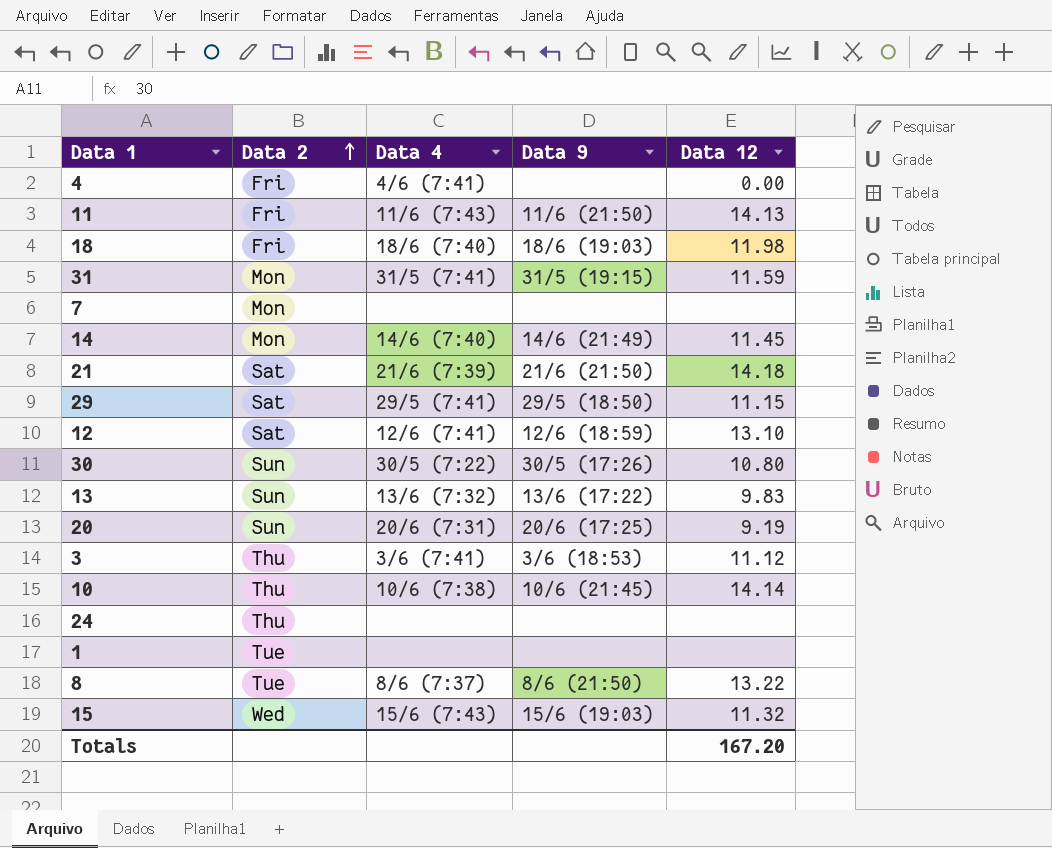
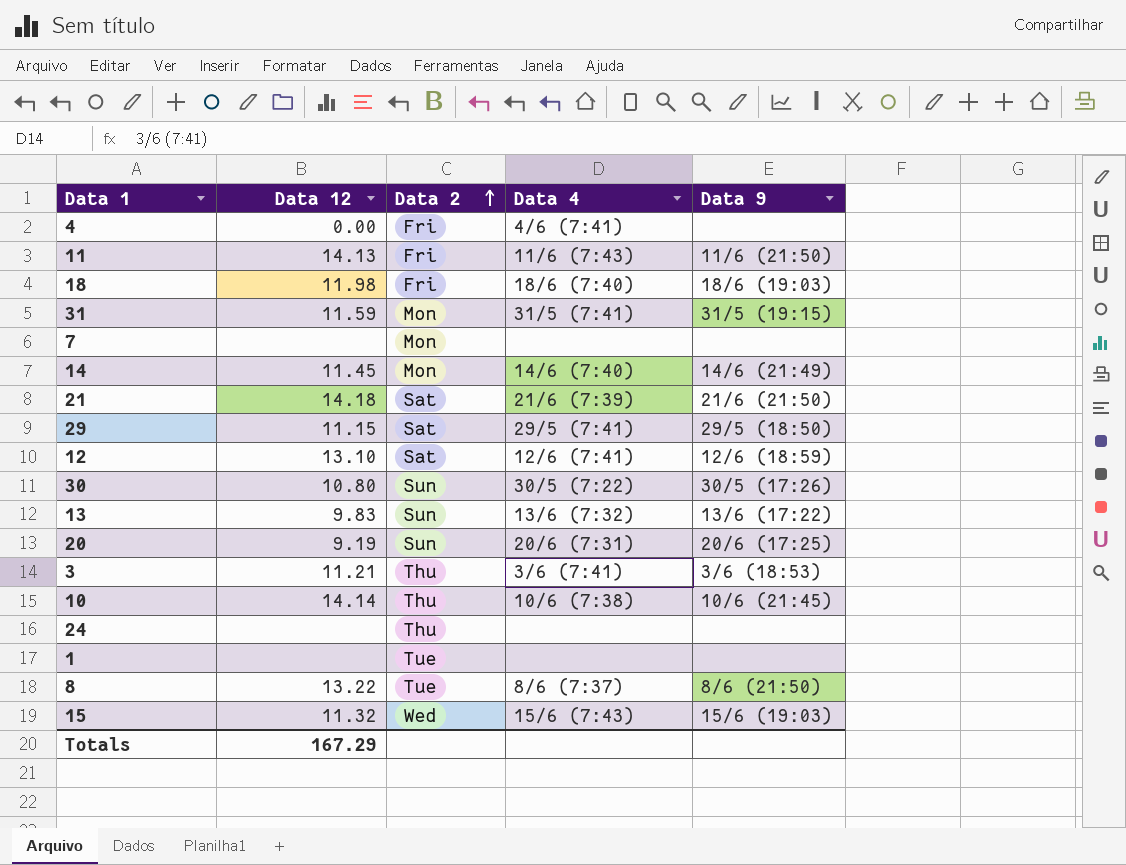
column Data 12 | position: 5 -> 2
3 | Data 12: 11.12 -> 11.21
Totals | Data 12: 167.20 -> 167.29

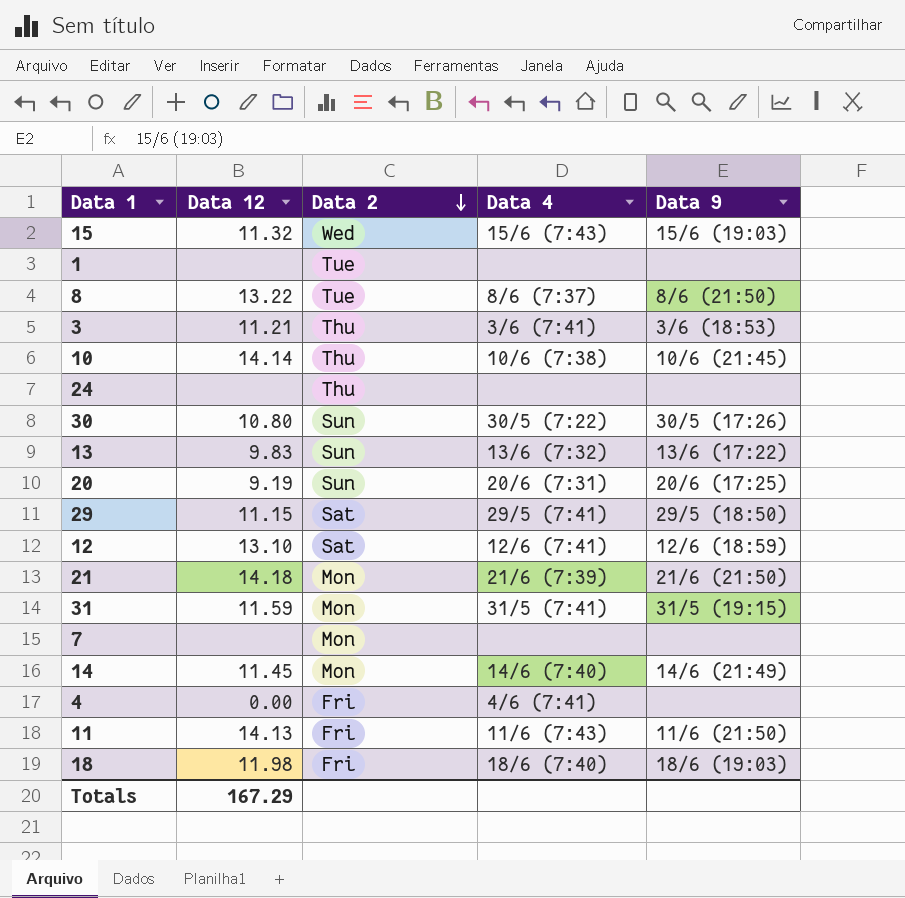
row order: Data 2 ascending -> Data 2 descending
21 | Data 2: Sat -> Mon

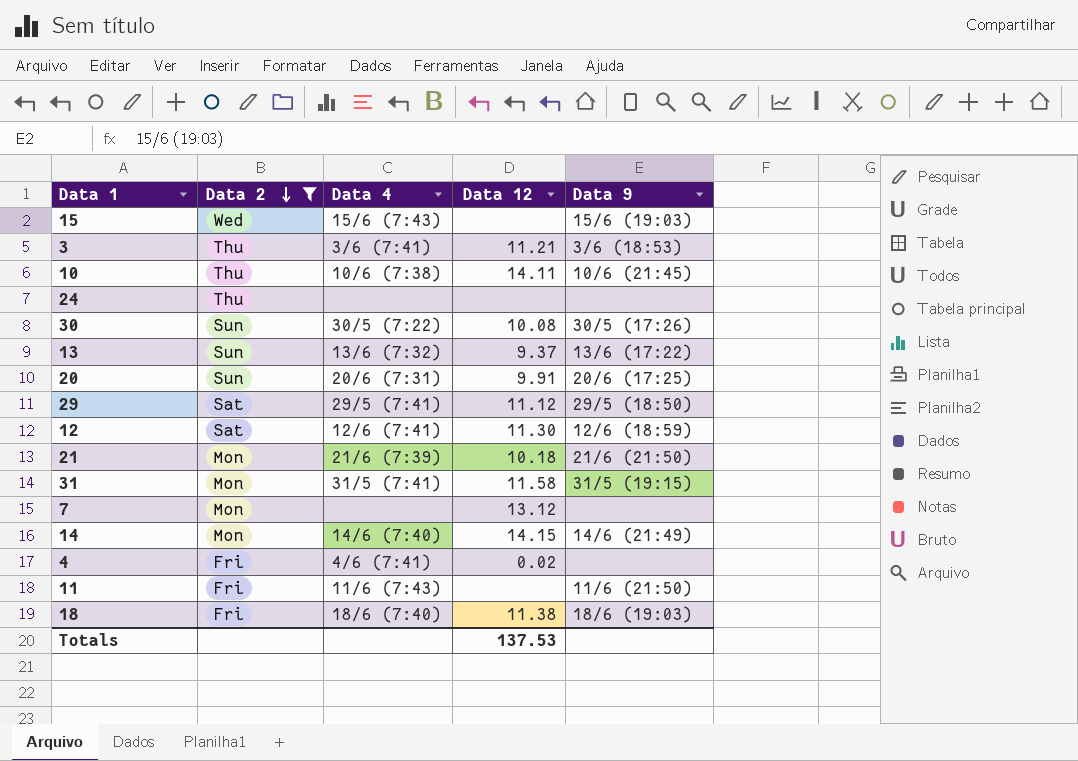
filter: none -> Data 2 != Tue
column Data 12 | position: 2 -> 4
15 | Data 12: 11.32 -> none
10 | Data 12: 14.14 -> 14.11
30 | Data 12: 10.80 -> 10.08
13 | Data 12: 9.83 -> 9.37
20 | Data 12: 9.19 -> 9.91
29 | Data 12: 11.15 -> 11.12
12 | Data 12: 13.10 -> 11.30
21 | Data 12: 14.18 -> 10.18
31 | Data 12: 11.59 -> 11.58
7 | Data 12: none -> 13.12
14 | Data 12: 11.45 -> 14.15
4 | Data 12: 0.00 -> 0.02
11 | Data 12: 14.13 -> none
18 | Data 12: 11.98 -> 11.38
Totals | Data 12: 167.29 -> 137.53

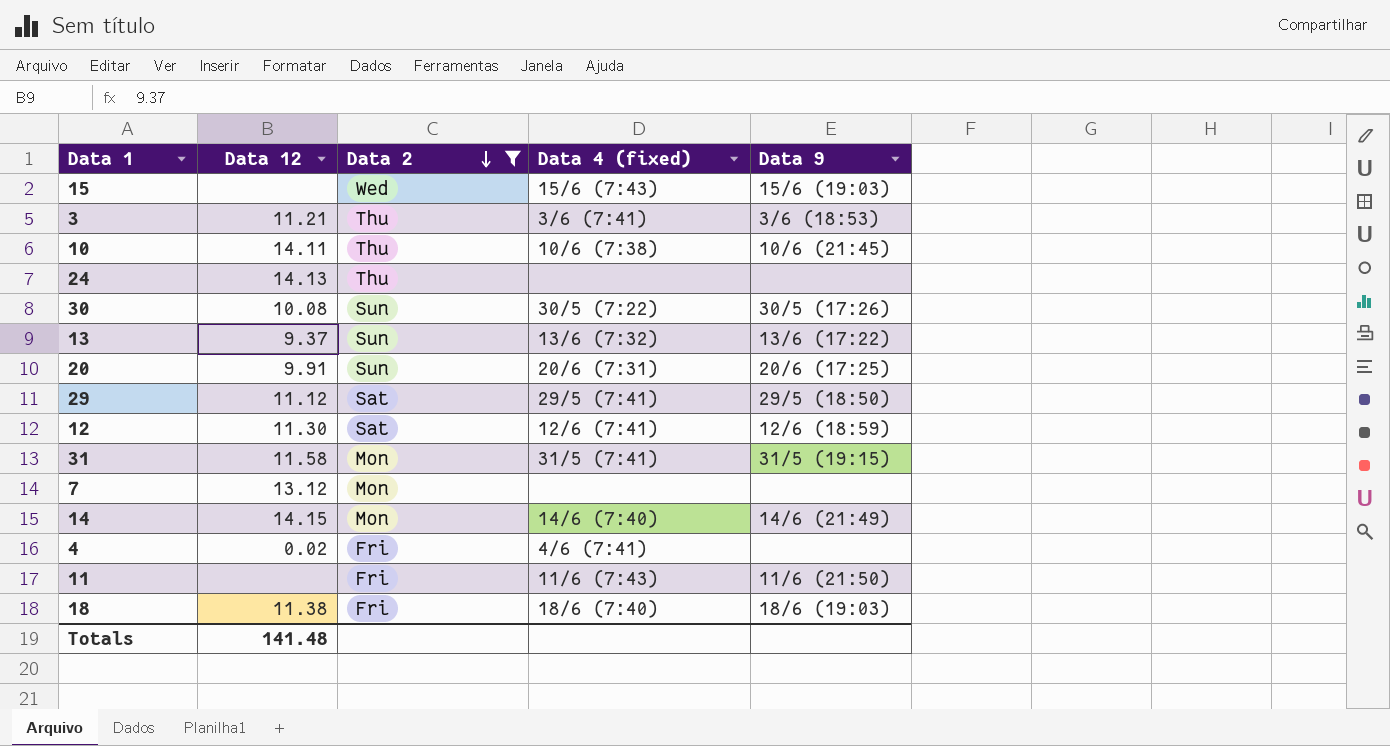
column Data 12 | position: 4 -> 2
column name: Data 4 -> Data 4 (fixed)
row 21: Mon | 21/6 (7:39) | 10.18 | 21/6 (21:50) -> none
24 | Data 12: none -> 14.13
Totals | Data 12: 137.53 -> 141.48

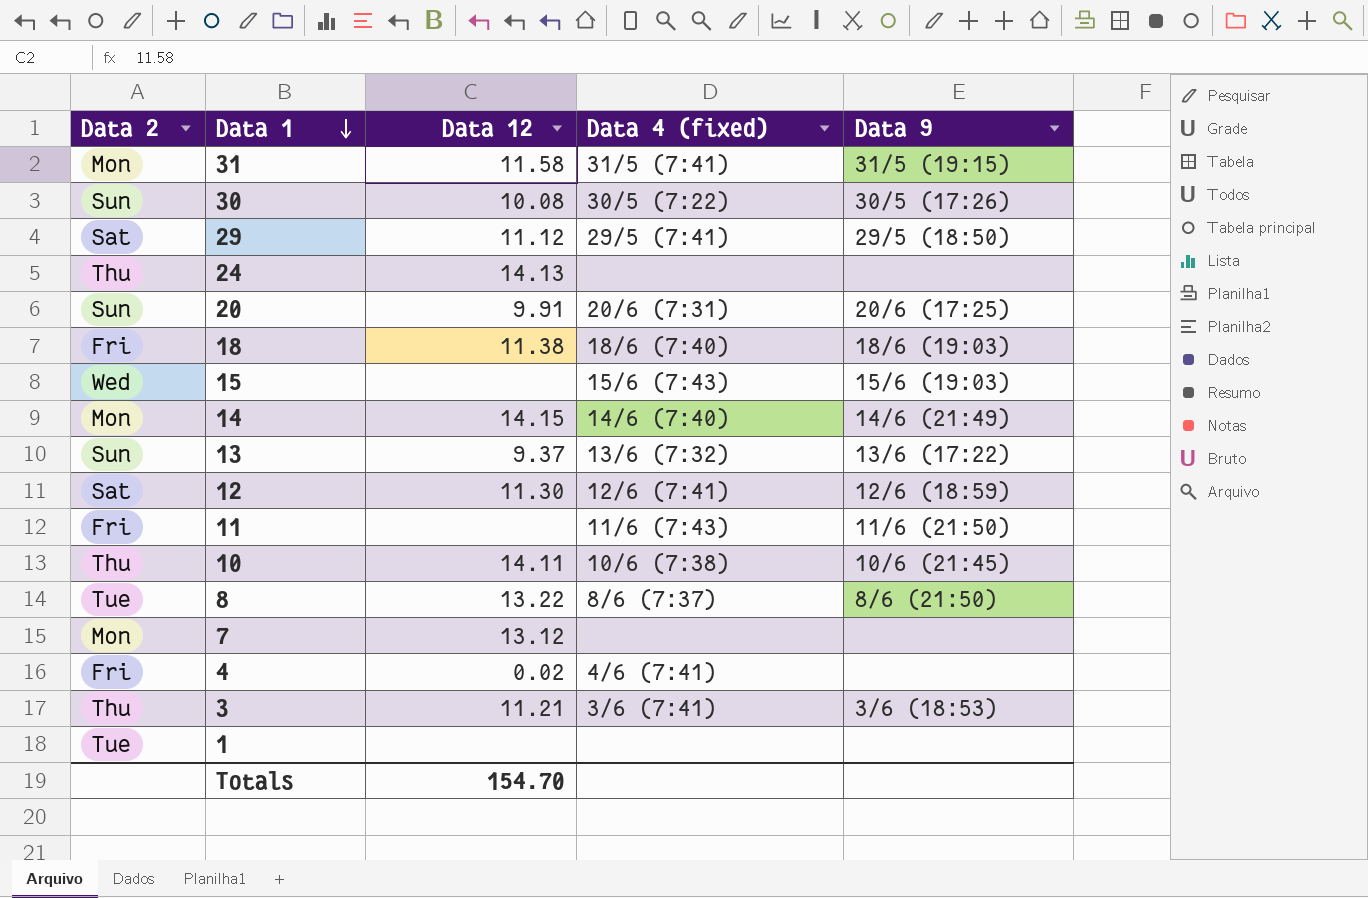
filter: Data 2 != Tue -> none
row order: Data 2 descending -> Data 1 descending
column Data 2 | position: 3 -> 1
Totals | Data 12: 141.48 -> 154.70

